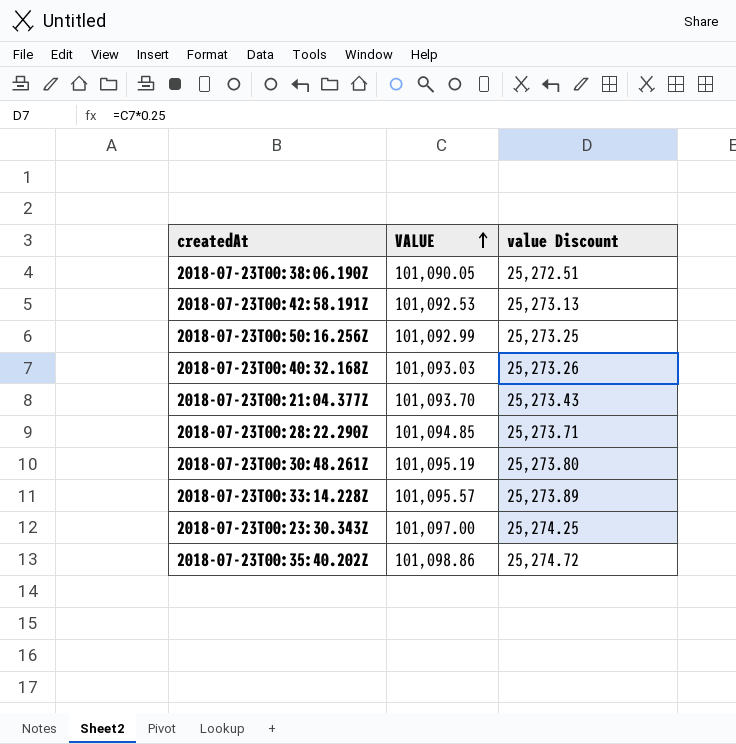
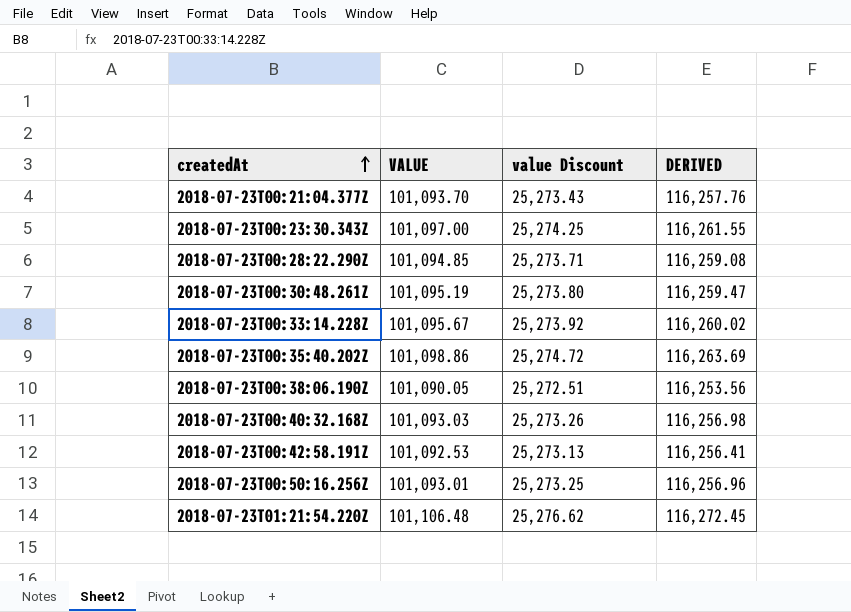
row order: VALUE ascending -> createdAt ascending
column DERIVED | formula: none -> [VALUE] * 1.15
2018-07-23T00:33:14.228Z | VALUE: 101,095.57 -> 101,095.67
2018-07-23T00:33:14.228Z | value Discount: 25,273.89 -> 25,273.92
2018-07-23T00:50:16.256Z | VALUE: 101,092.99 -> 101,093.01
row 2018-07-23T01:21:54.220Z: none -> 101,106.48 | 25,276.62 | 116,272.45

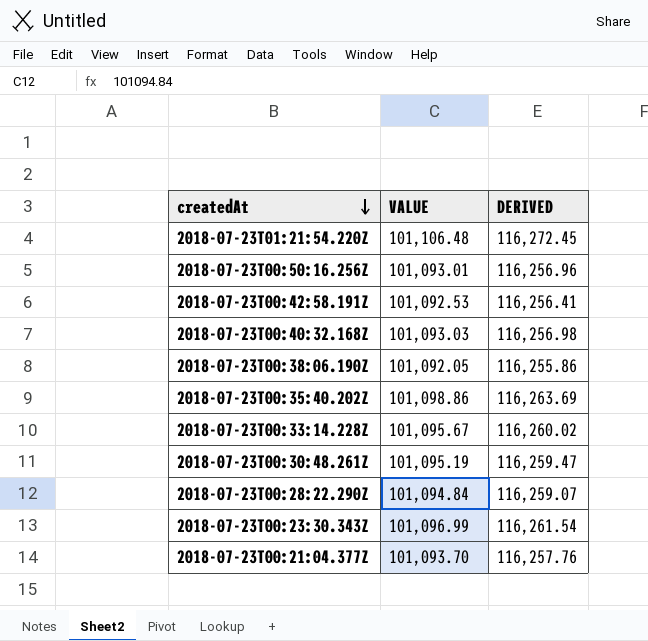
row order: createdAt ascending -> createdAt descending
column value Discount | formula: [VALUE] * 0.25 -> none
2018-07-23T00:38:06.190Z | VALUE: 101,090.05 -> 101,092.05
2018-07-23T00:38:06.190Z | DERIVED: 116,253.56 -> 116,255.86
2018-07-23T00:28:22.290Z | VALUE: 101,094.85 -> 101,094.84
2018-07-23T00:28:22.290Z | DERIVED: 116,259.08 -> 116,259.07
2018-07-23T00:23:30.343Z | VALUE: 101,097.00 -> 101,096.99
2018-07-23T00:23:30.343Z | DERIVED: 116,261.55 -> 116,261.54

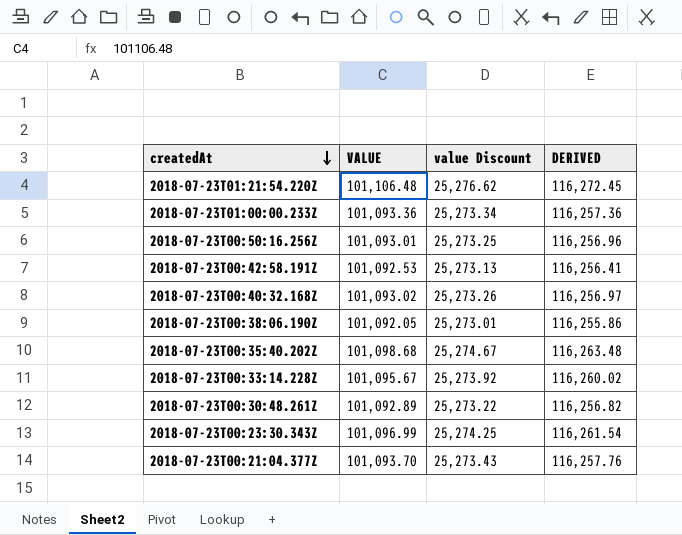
column value Discount | formula: none -> [VALUE] * 0.25
row 2018-07-23T00:28:22.290Z: 101,094.84 | 116,259.07 -> none
row 2018-07-23T01:00:00.233Z: none -> 101,093.36 | 25,273.34 | 116,257.36
2018-07-23T00:40:32.168Z | VALUE: 101,093.03 -> 101,093.02
2018-07-23T00:40:32.168Z | DERIVED: 116,256.98 -> 116,256.97
2018-07-23T00:35:40.202Z | VALUE: 101,098.86 -> 101,098.68
2018-07-23T00:35:40.202Z | DERIVED: 116,263.69 -> 116,263.48
2018-07-23T00:30:48.261Z | VALUE: 101,095.19 -> 101,092.89
2018-07-23T00:30:48.261Z | DERIVED: 116,259.47 -> 116,256.82

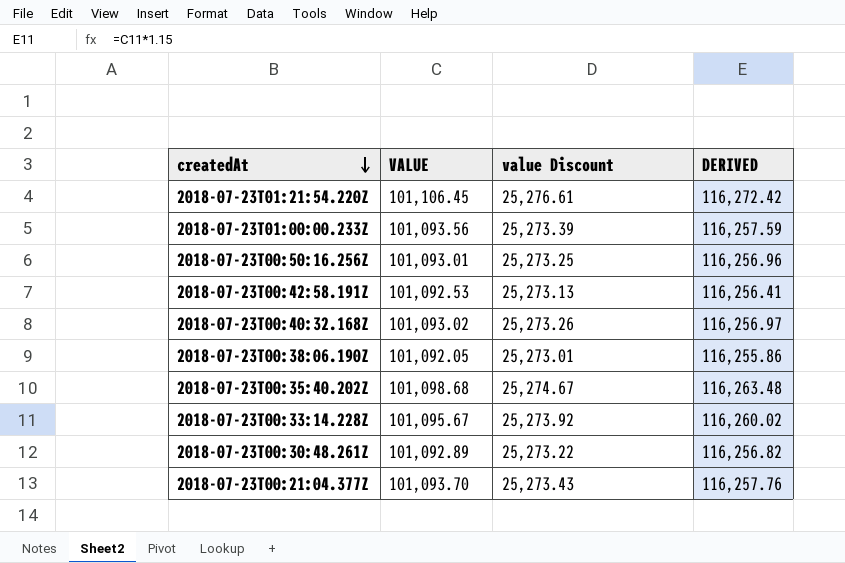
row 2018-07-23T00:23:30.343Z: 101,096.99 | 25,274.25 | 116,261.54 -> none
2018-07-23T01:21:54.220Z | VALUE: 101,106.48 -> 101,106.45
2018-07-23T01:21:54.220Z | value Discount: 25,276.62 -> 25,276.61
2018-07-23T01:21:54.220Z | DERIVED: 116,272.45 -> 116,272.42
2018-07-23T01:00:00.233Z | VALUE: 101,093.36 -> 101,093.56
2018-07-23T01:00:00.233Z | value Discount: 25,273.34 -> 25,273.39
2018-07-23T01:00:00.233Z | DERIVED: 116,257.36 -> 116,257.59

